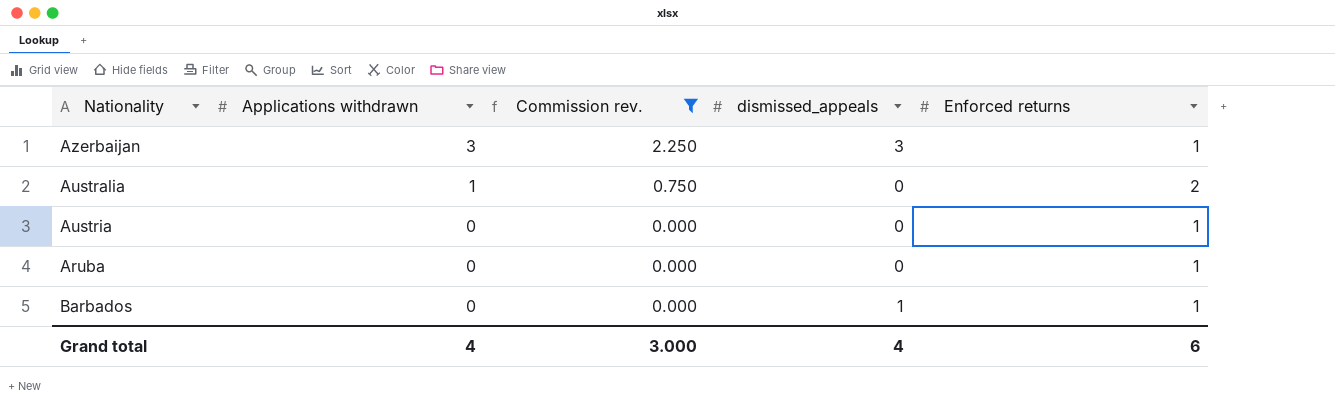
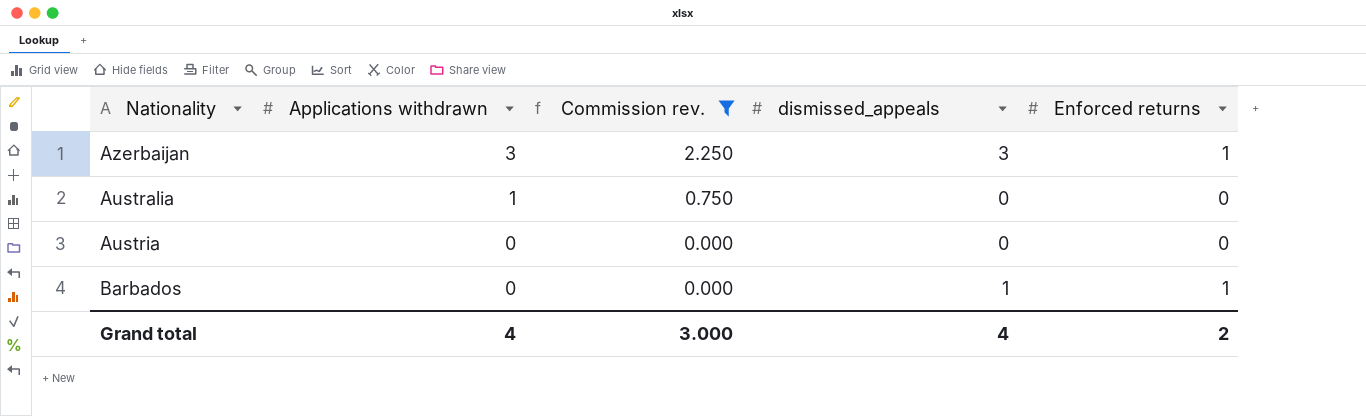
row Aruba: 0 | 0.000 | 0 | 1 -> none
Australia | Enforced returns: 2 -> 0
Austria | Enforced returns: 1 -> 0
Grand total | Enforced returns: 6 -> 2

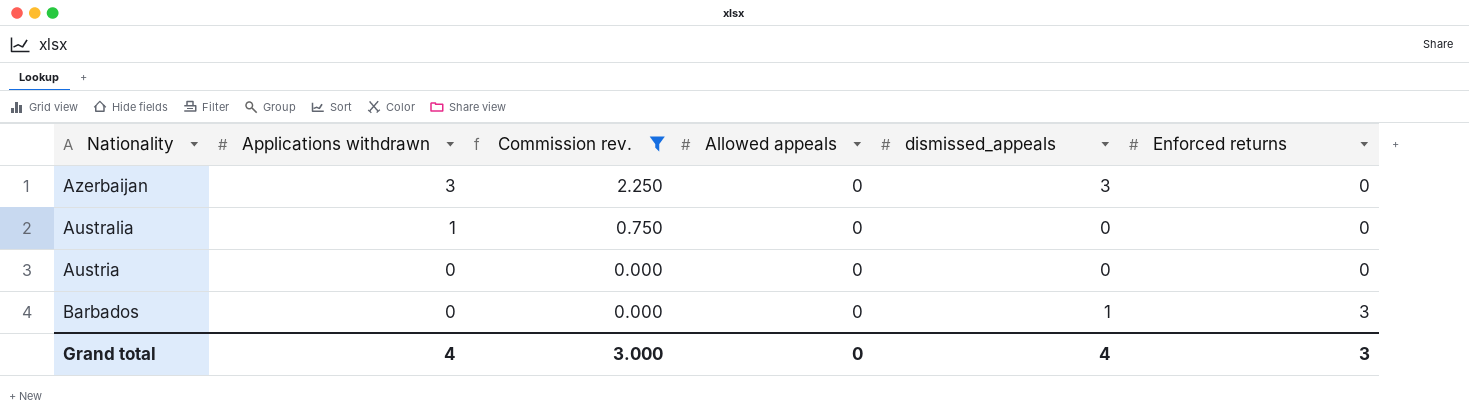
column Allowed appeals | position: none -> 4
Azerbaijan | Enforced returns: 1 -> 0
Barbados | Enforced returns: 1 -> 3
Grand total | Enforced returns: 2 -> 3

